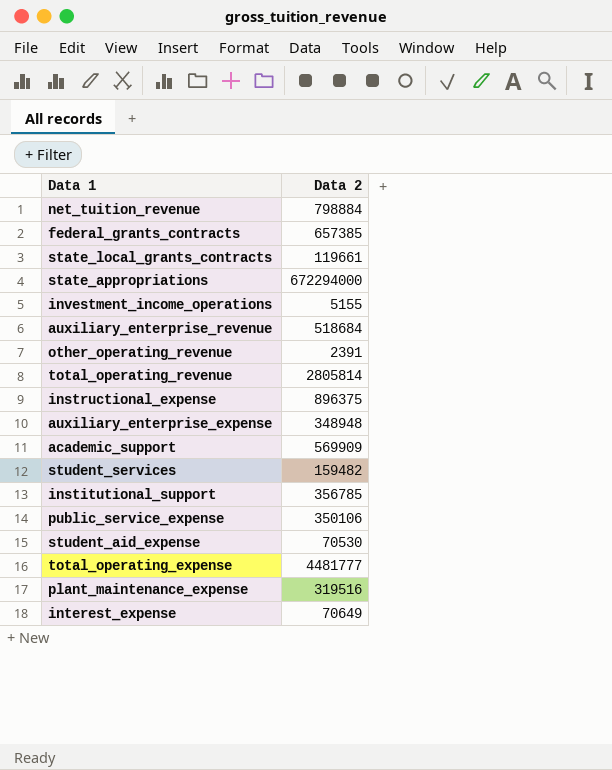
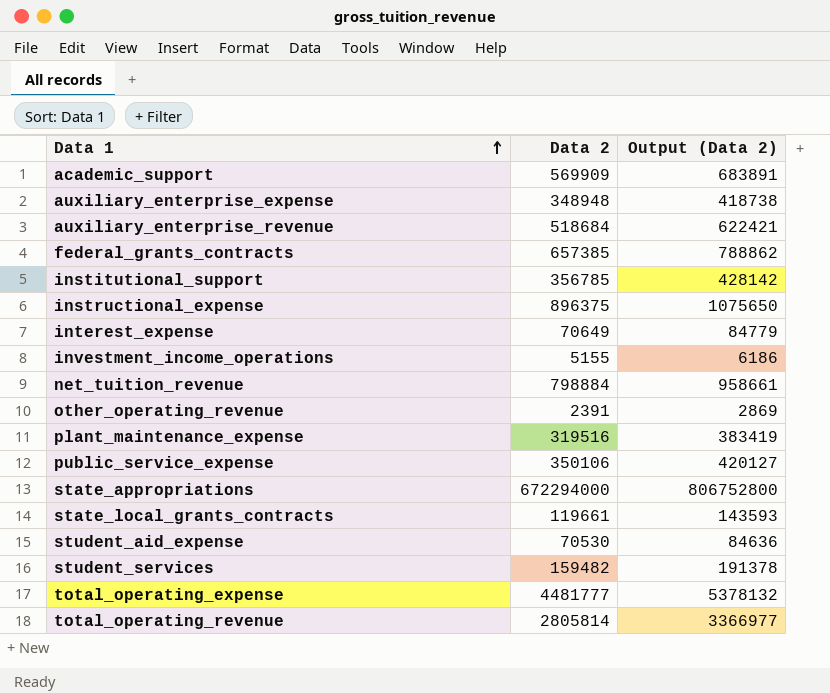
row order: none -> Data 1 ascending
column Output (Data 2) | formula: none -> [Data 2] * 1.2

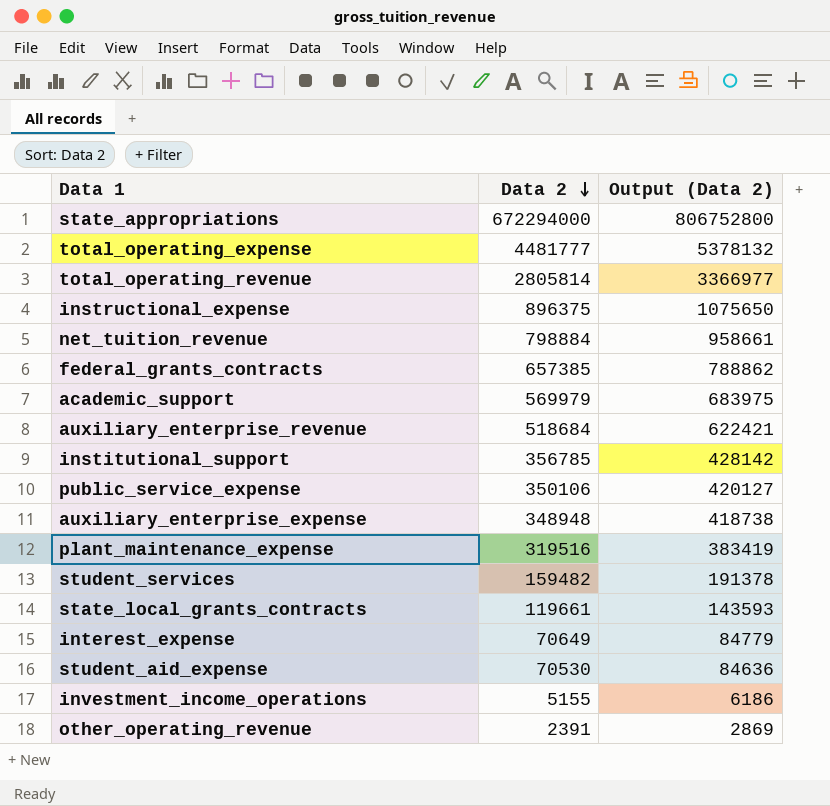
row order: Data 1 ascending -> Data 2 descending
academic_support | Data 2: 569909 -> 569979
academic_support | Output (Data 2): 683891 -> 683975

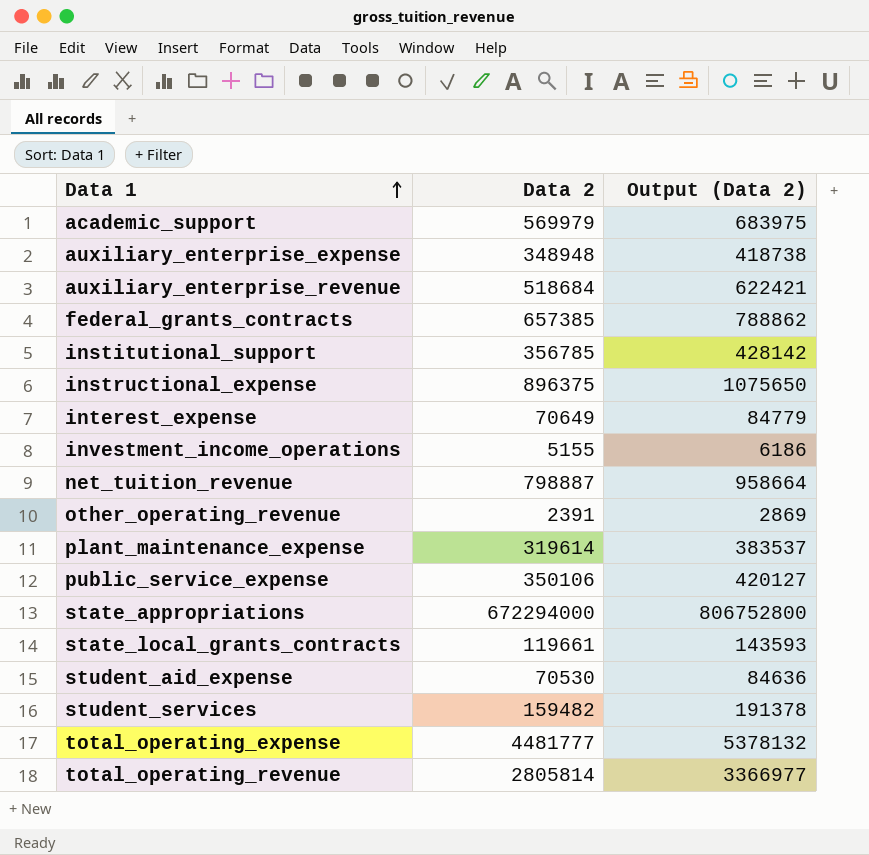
row order: Data 2 descending -> Data 1 ascending
net_tuition_revenue | Data 2: 798884 -> 798887
net_tuition_revenue | Output (Data 2): 958661 -> 958664
plant_maintenance_expense | Data 2: 319516 -> 319614
plant_maintenance_expense | Output (Data 2): 383419 -> 383537

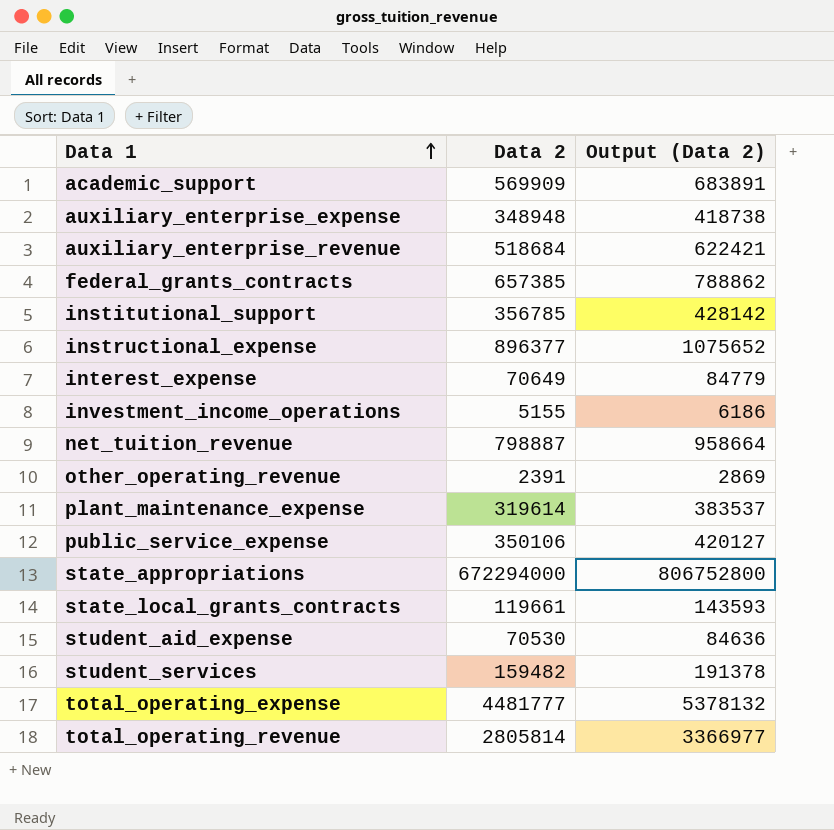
academic_support | Data 2: 569979 -> 569909
academic_support | Output (Data 2): 683975 -> 683891
instructional_expense | Data 2: 896375 -> 896377
instructional_expense | Output (Data 2): 1075650 -> 1075652

